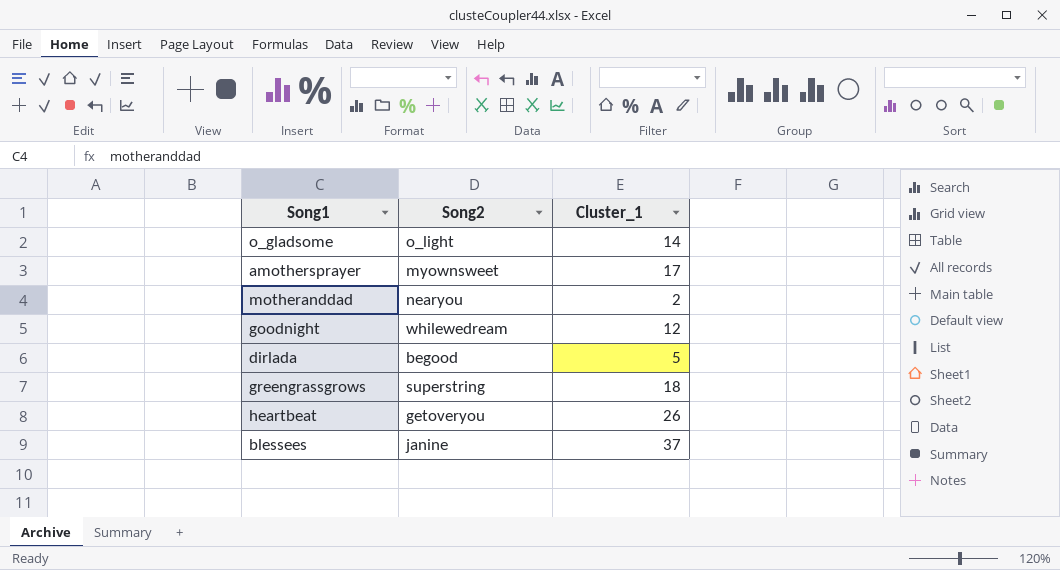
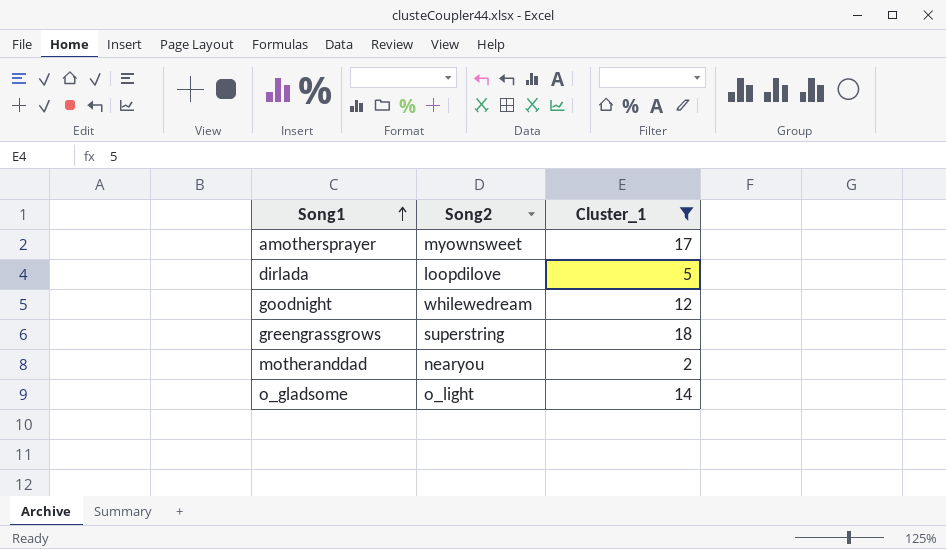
filter: none -> Cluster_1 <= 18
row order: none -> Song1 ascending
dirlada | Song2: begood -> loopdilove

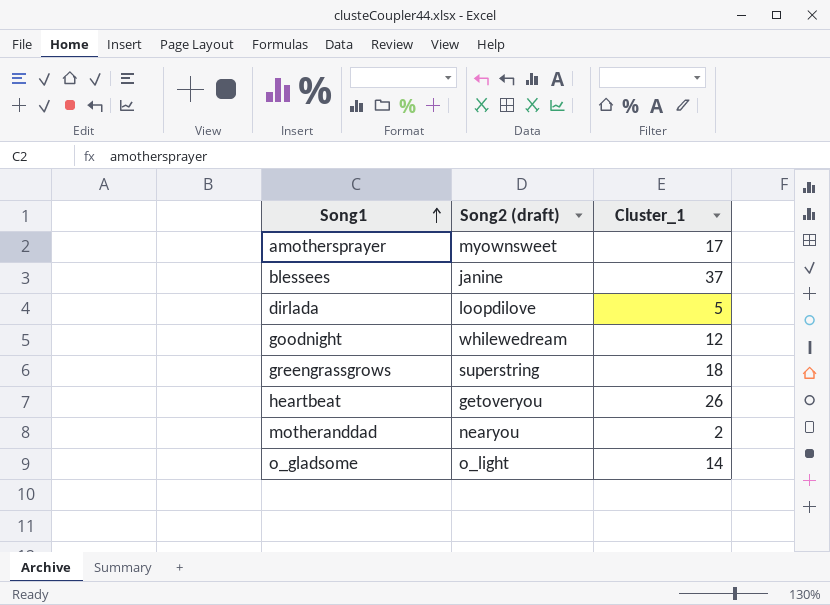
filter: Cluster_1 <= 18 -> none
column name: Song2 -> Song2 (draft)

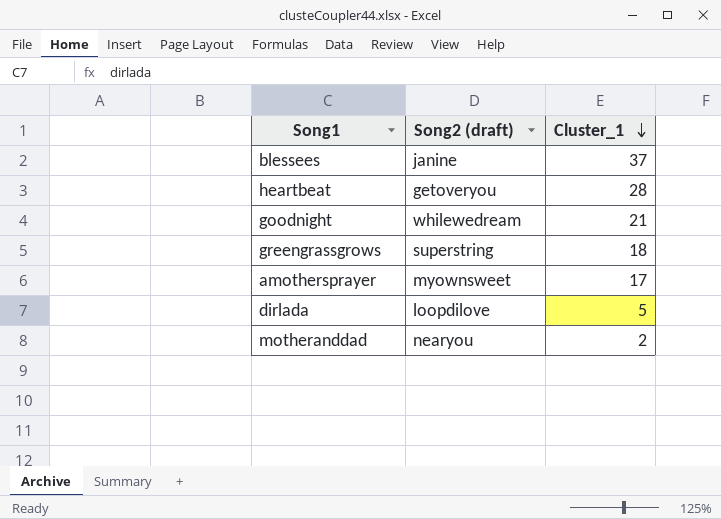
row order: Song1 ascending -> Cluster_1 descending
row o_gladsome: o_light | 14 -> none
heartbeat | Cluster_1: 26 -> 28
goodnight | Cluster_1: 12 -> 21

